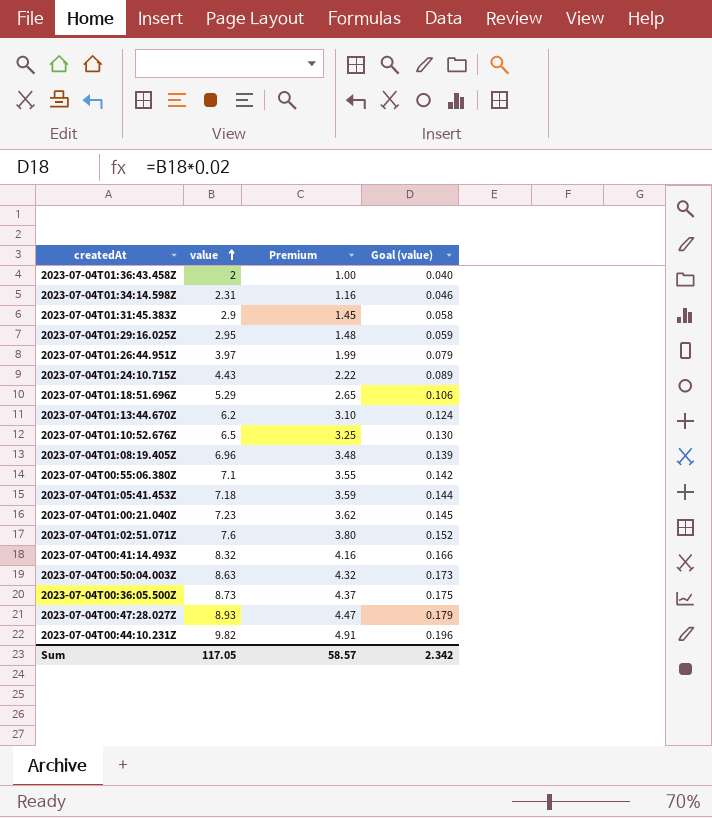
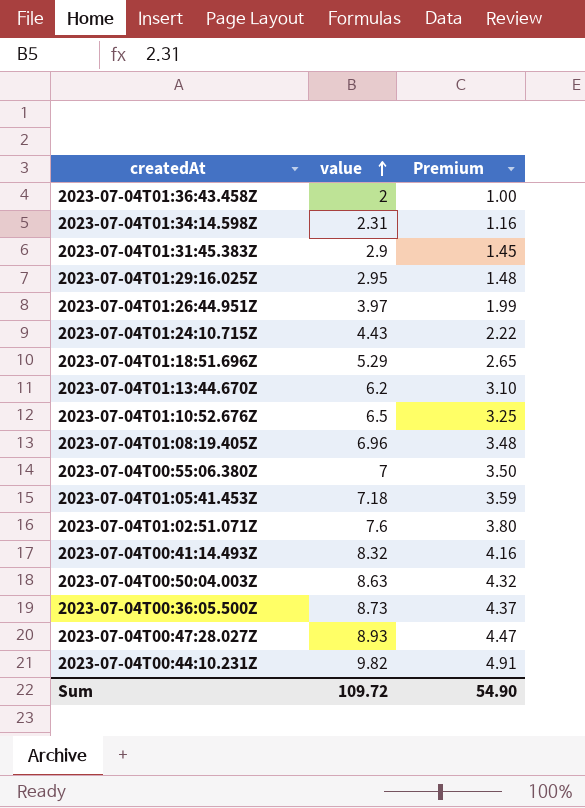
column Goal (value) | formula: [value] * 0.02 -> none
row 2023-07-04T01:00:21.040Z: 7.23 | 3.62 | 0.145 -> none
2023-07-04T00:55:06.380Z | value: 7.1 -> 7
2023-07-04T00:55:06.380Z | Premium: 3.55 -> 3.50
Sum | value: 117.05 -> 109.72
Sum | Premium: 58.57 -> 54.90

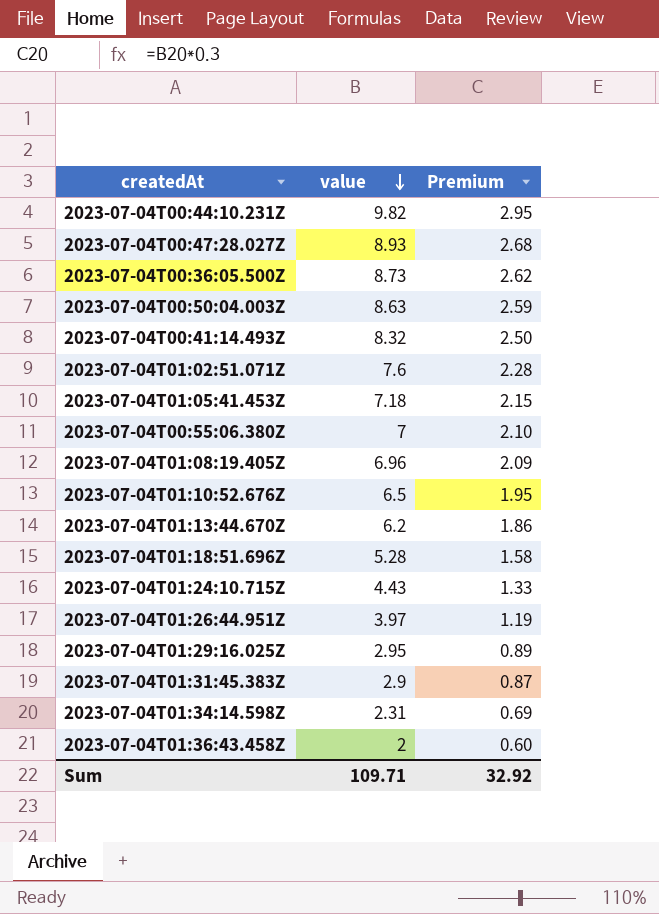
row order: value ascending -> value descending
column Premium | formula: [value] * 0.5 -> [value] * 0.3
2023-07-04T01:18:51.696Z | value: 5.29 -> 5.28
Sum | value: 109.72 -> 109.71
Sum | Premium: 54.90 -> 32.92

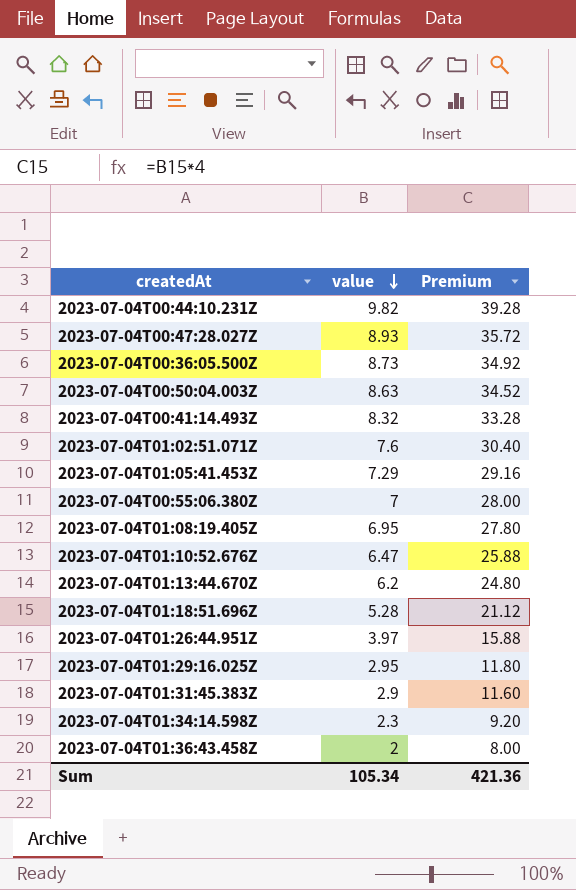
column Premium | formula: [value] * 0.3 -> [value] * 4
row 2023-07-04T01:24:10.715Z: 4.43 | 1.33 -> none
2023-07-04T01:05:41.453Z | value: 7.18 -> 7.29
2023-07-04T01:08:19.405Z | value: 6.96 -> 6.95
2023-07-04T01:10:52.676Z | value: 6.5 -> 6.47
2023-07-04T01:34:14.598Z | value: 2.31 -> 2.3
Sum | value: 109.71 -> 105.34
Sum | Premium: 32.92 -> 421.36

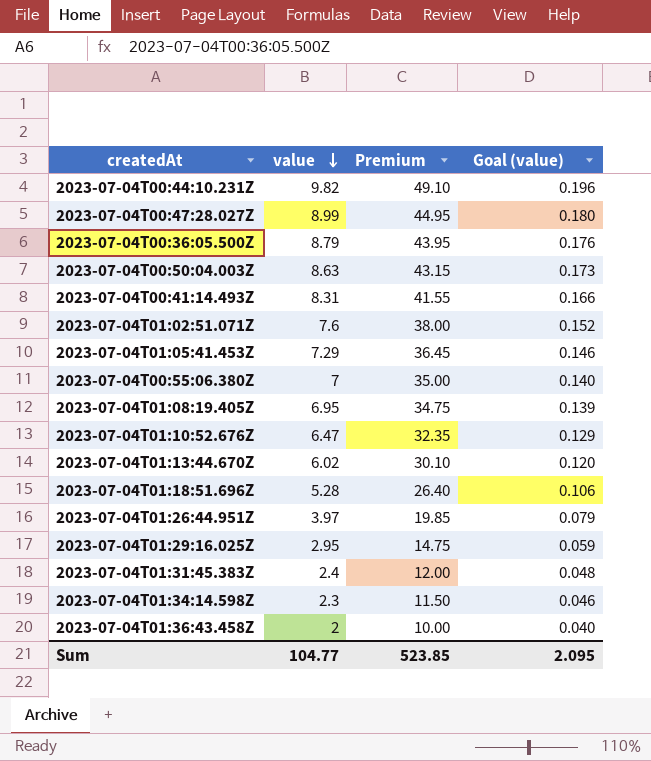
column Premium | formula: [value] * 4 -> [value] * 5
column Goal (value) | formula: none -> [value] * 0.02
2023-07-04T00:47:28.027Z | value: 8.93 -> 8.99
2023-07-04T00:36:05.500Z | value: 8.73 -> 8.79
2023-07-04T00:41:14.493Z | value: 8.32 -> 8.31
2023-07-04T01:13:44.670Z | value: 6.2 -> 6.02
2023-07-04T01:31:45.383Z | value: 2.9 -> 2.4
Sum | value: 105.34 -> 104.77
Sum | Premium: 421.36 -> 523.85

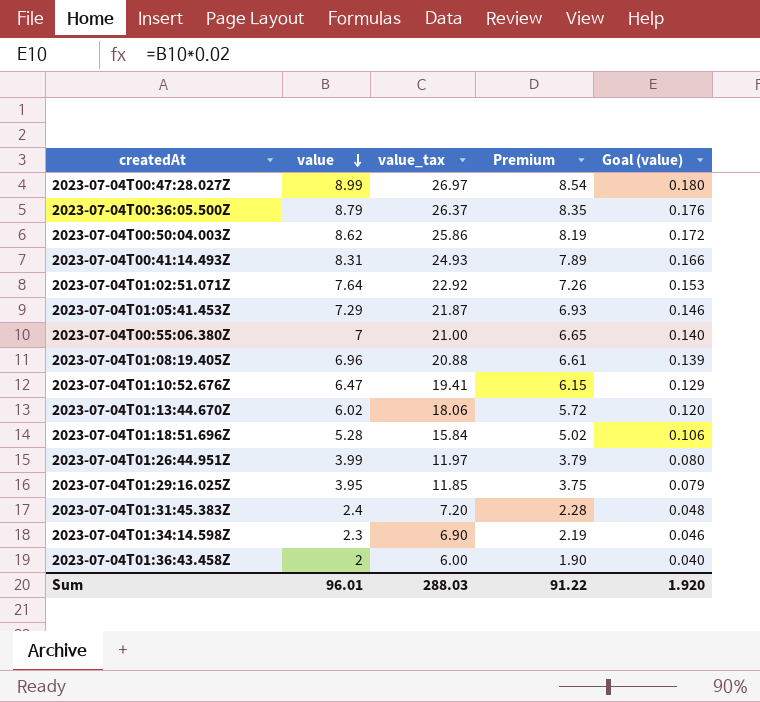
column value_tax | formula: none -> [value] * 3
column Premium | formula: [value] * 5 -> [value] * 0.95
row 2023-07-04T00:44:10.231Z: 9.82 | 49.10 | 0.196 -> none
2023-07-04T00:50:04.003Z | value: 8.63 -> 8.62
2023-07-04T00:50:04.003Z | Goal (value): 0.173 -> 0.172
2023-07-04T01:02:51.071Z | value: 7.6 -> 7.64
2023-07-04T01:02:51.071Z | Goal (value): 0.152 -> 0.153
2023-07-04T01:08:19.405Z | value: 6.95 -> 6.96
2023-07-04T01:26:44.951Z | value: 3.97 -> 3.99
2023-07-04T01:26:44.951Z | Goal (value): 0.079 -> 0.080
2023-07-04T01:29:16.025Z | value: 2.95 -> 3.95
2023-07-04T01:29:16.025Z | Goal (value): 0.059 -> 0.079
Sum | value: 104.77 -> 96.01
Sum | Premium: 523.85 -> 91.22
Sum | Goal (value): 2.095 -> 1.920

